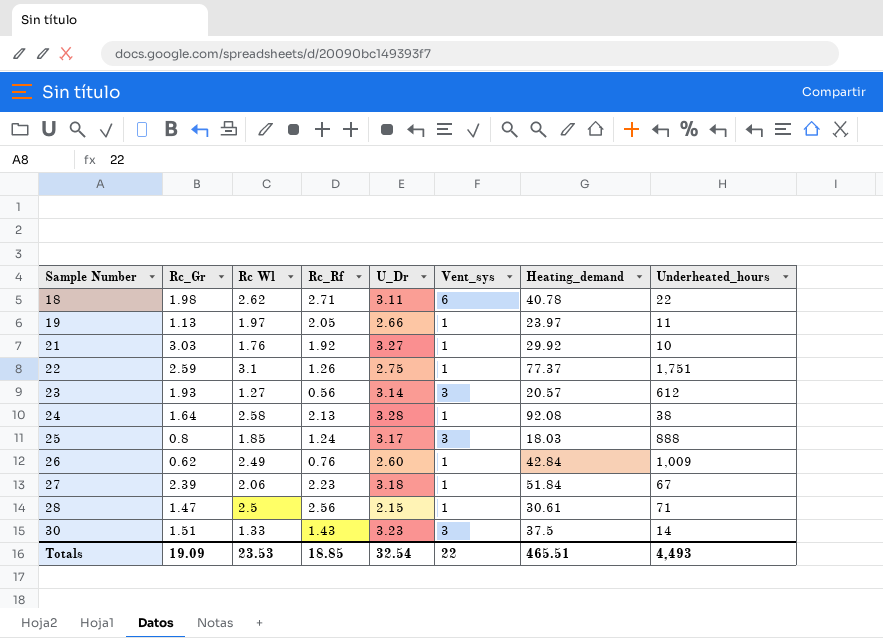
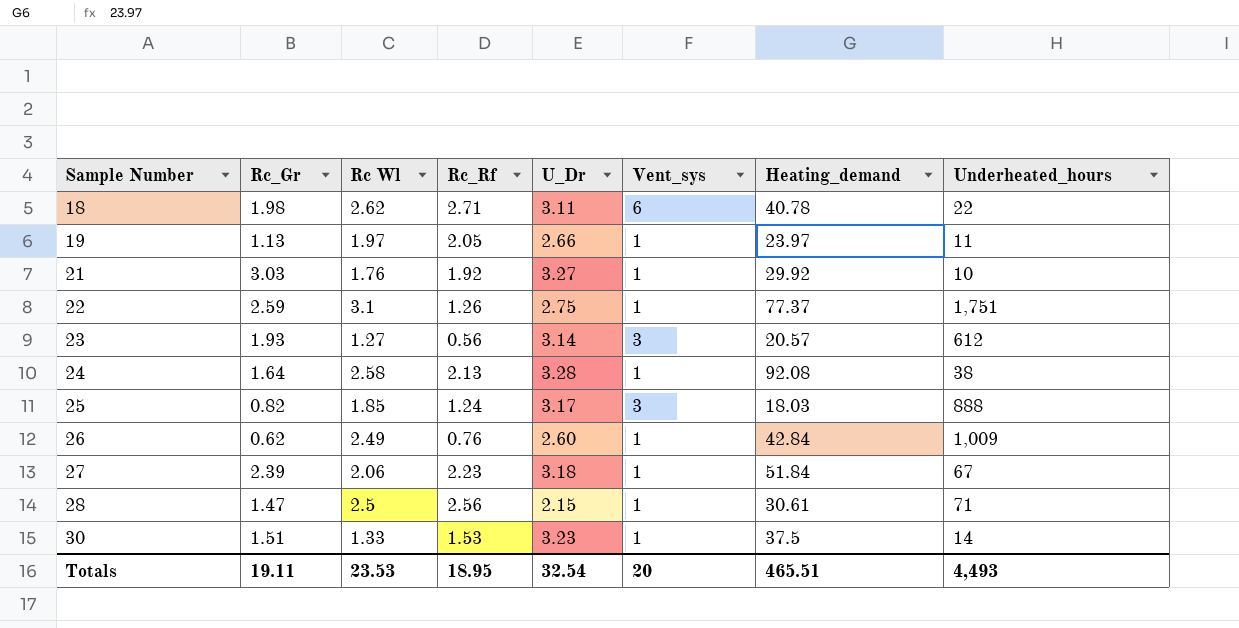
25 | Rc_Gr: 0.8 -> 0.82
30 | Rc_Rf: 1.43 -> 1.53
30 | Vent_sys: 3 -> 1
Totals | Rc_Gr: 19.09 -> 19.11
Totals | Rc_Rf: 18.85 -> 18.95
Totals | Vent_sys: 22 -> 20

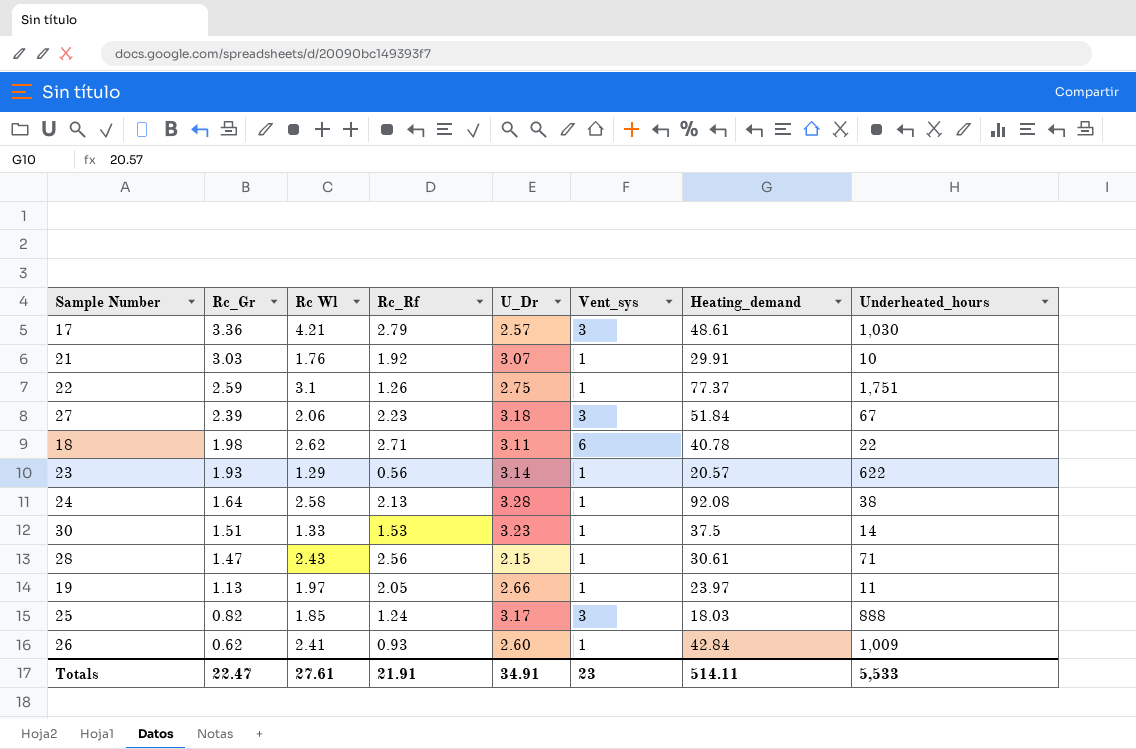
row order: Sample Number ascending -> Rc_Gr descending
row 17: none -> 3.36 | 4.21 | 2.79 | 2.57 | 3 | 48.61 | 1,030
21 | U_Dr: 3.27 -> 3.07
21 | Heating_demand: 29.92 -> 29.91
27 | Vent_sys: 1 -> 3
23 | Rc Wl: 1.27 -> 1.29
23 | Vent_sys: 3 -> 1
23 | Underheated_hours: 612 -> 622
28 | Rc Wl: 2.5 -> 2.43
26 | Rc Wl: 2.49 -> 2.41
26 | Rc_Rf: 0.76 -> 0.93
Totals | Rc_Gr: 19.11 -> 22.47
Totals | Rc Wl: 23.53 -> 27.61
Totals | Rc_Rf: 18.95 -> 21.91
Totals | U_Dr: 32.54 -> 34.91
Totals | Vent_sys: 20 -> 23
Totals | Heating_demand: 465.51 -> 514.11
Totals | Underheated_hours: 4,493 -> 5,533

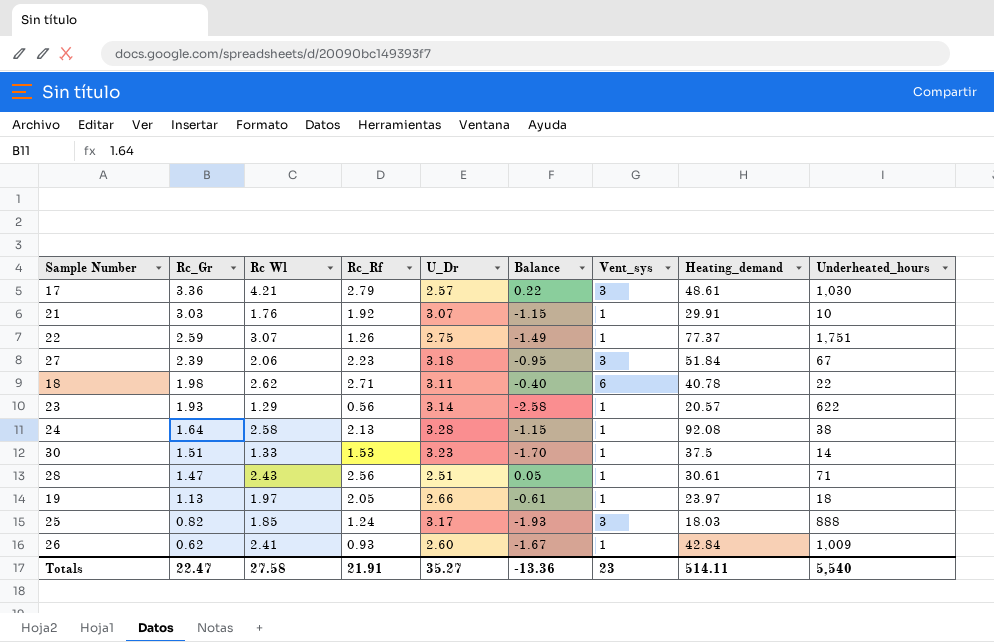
column Balance | formula: none -> [Rc_Rf] - [U_Dr]
22 | Rc Wl: 3.1 -> 3.07
28 | U_Dr: 2.15 -> 2.51
19 | Underheated_hours: 11 -> 18
Totals | Rc Wl: 27.61 -> 27.58
Totals | U_Dr: 34.91 -> 35.27
Totals | Underheated_hours: 5,533 -> 5,540

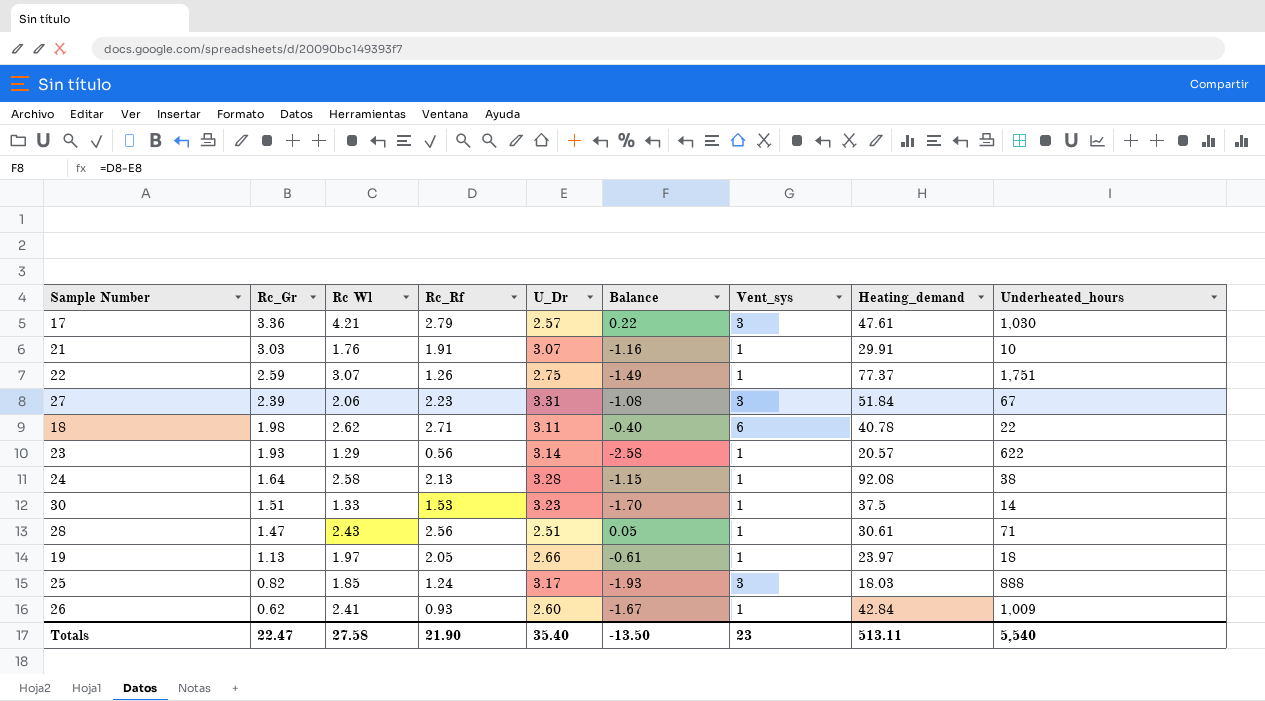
17 | Heating_demand: 48.61 -> 47.61
21 | Rc_Rf: 1.92 -> 1.91
21 | Balance: -1.15 -> -1.16
27 | U_Dr: 3.18 -> 3.31
27 | Balance: -0.95 -> -1.08
Totals | Rc_Rf: 21.91 -> 21.90
Totals | U_Dr: 35.27 -> 35.40
Totals | Balance: -13.36 -> -13.50
Totals | Heating_demand: 514.11 -> 513.11

